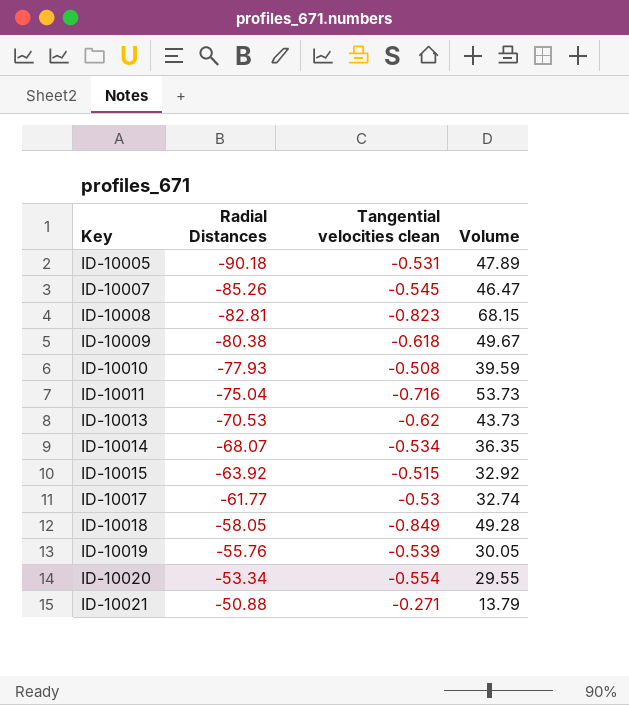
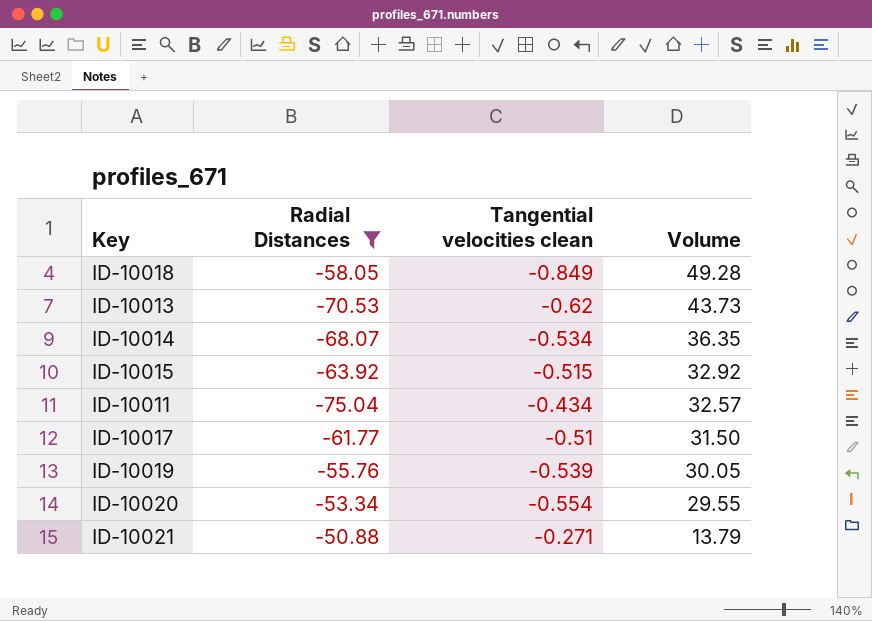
filter: none -> Radial Distances >= -75.04
row order: Key ascending -> Volume descending
ID-10011 | Tangential velocities clean: -0.716 -> -0.434
ID-10011 | Volume: 53.73 -> 32.57
ID-10017 | Tangential velocities clean: -0.53 -> -0.51
ID-10017 | Volume: 32.74 -> 31.50

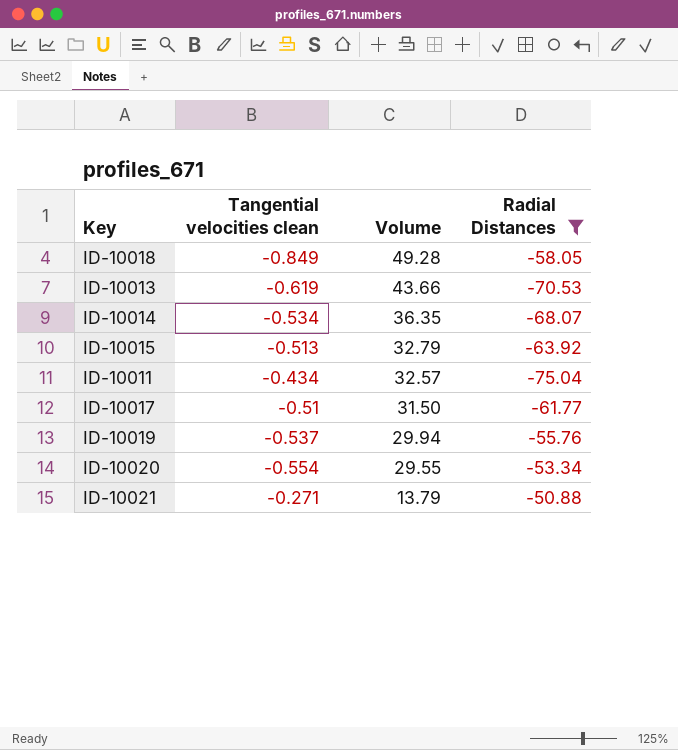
column Radial Distances | position: 2 -> 4
ID-10013 | Tangential velocities clean: -0.62 -> -0.619
ID-10013 | Volume: 43.73 -> 43.66
ID-10015 | Tangential velocities clean: -0.515 -> -0.513
ID-10015 | Volume: 32.92 -> 32.79
ID-10019 | Tangential velocities clean: -0.539 -> -0.537
ID-10019 | Volume: 30.05 -> 29.94

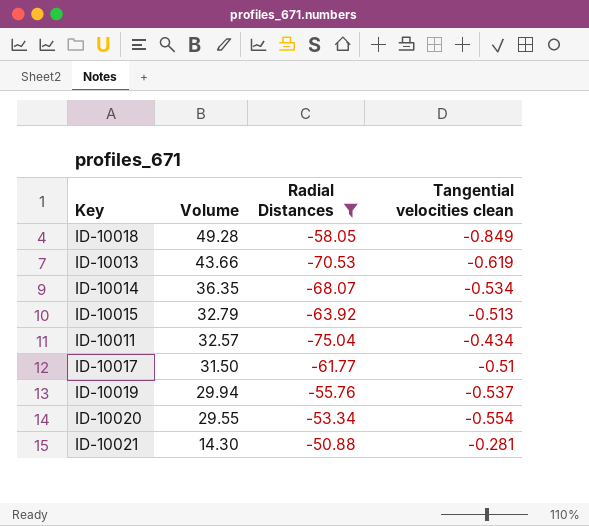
column Tangential velocities clean | position: 2 -> 4
ID-10021 | Volume: 13.79 -> 14.30
ID-10021 | Tangential velocities clean: -0.271 -> -0.281

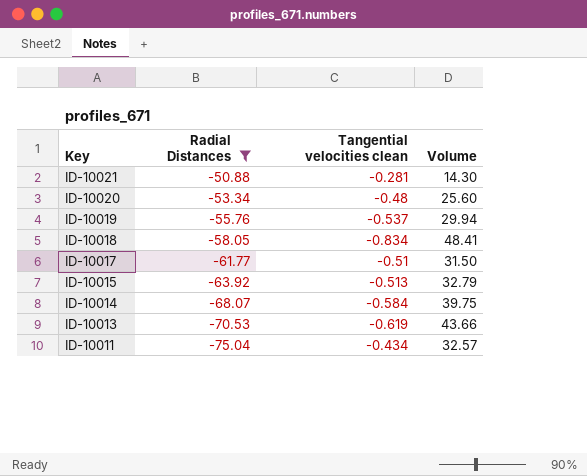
row order: Volume descending -> Key descending
column Volume | position: 2 -> 4
ID-10020 | Tangential velocities clean: -0.554 -> -0.48
ID-10020 | Volume: 29.55 -> 25.60
ID-10018 | Tangential velocities clean: -0.849 -> -0.834
ID-10018 | Volume: 49.28 -> 48.41
ID-10014 | Tangential velocities clean: -0.534 -> -0.584
ID-10014 | Volume: 36.35 -> 39.75

